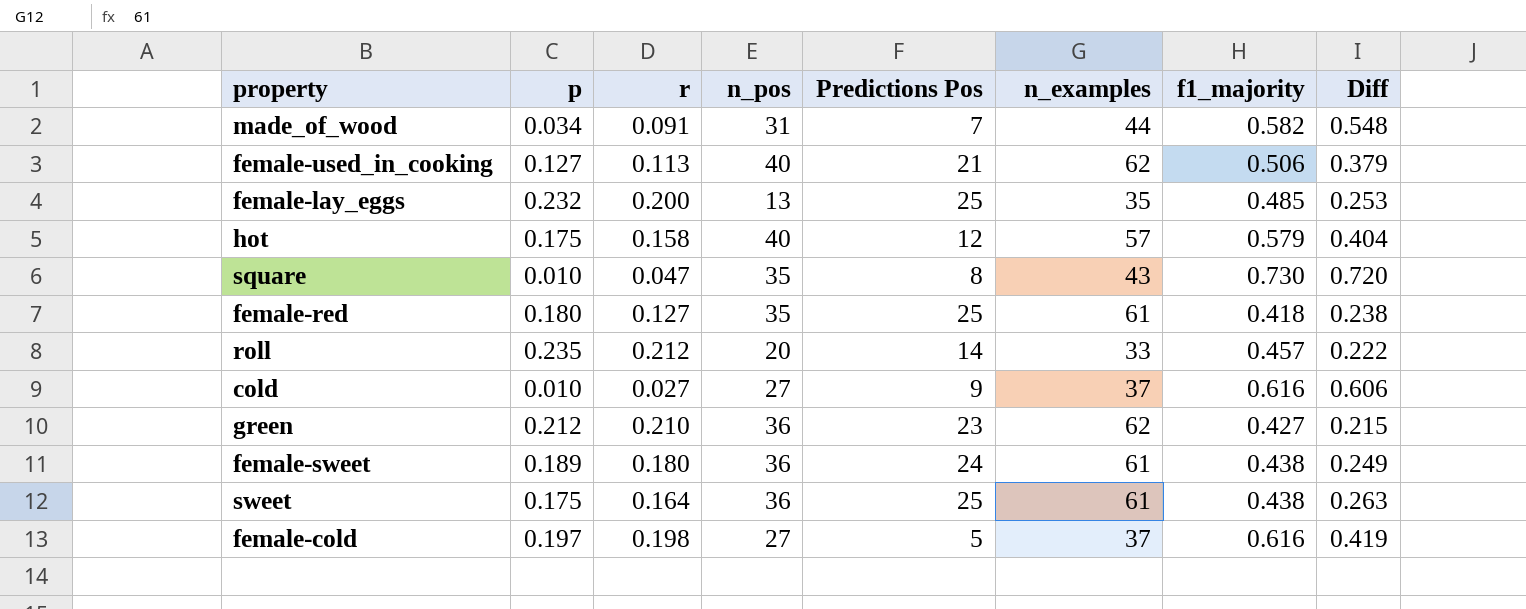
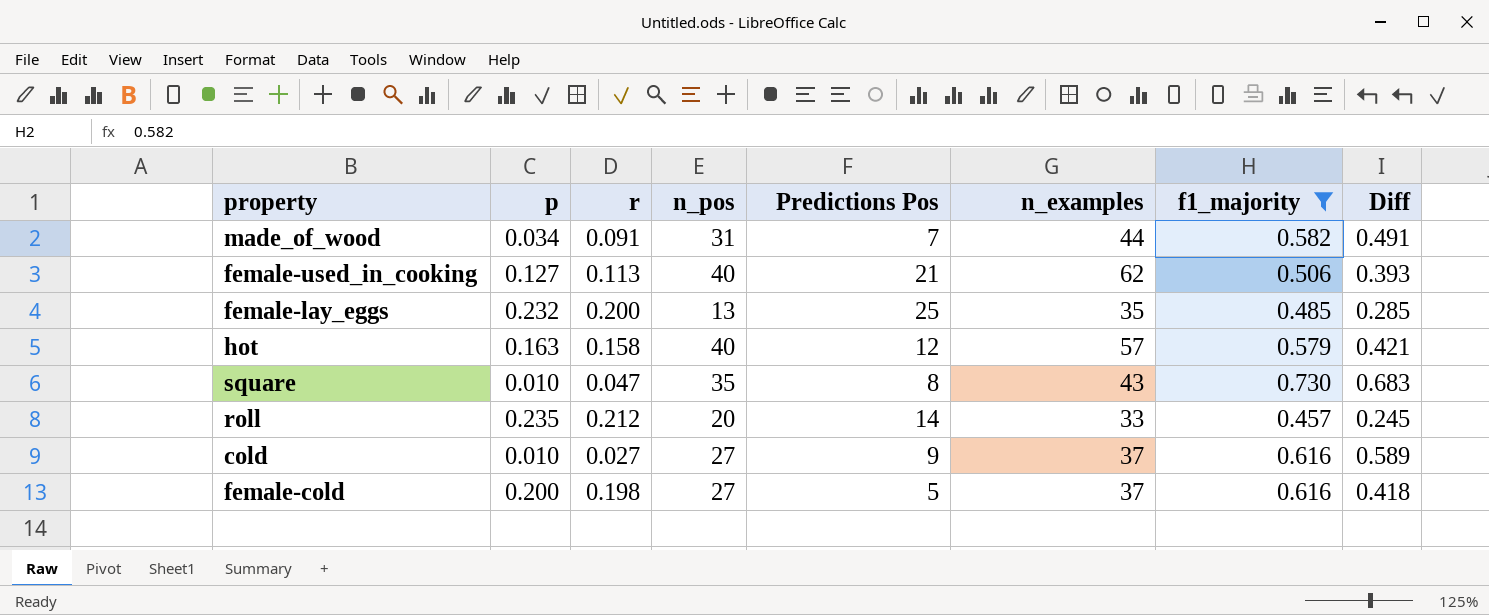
filter: none -> f1_majority >= 0.457
column Diff | formula: [f1_majority] - [p] -> [f1_majority] - [r]
hot | p: 0.175 -> 0.163
female-cold | p: 0.197 -> 0.200

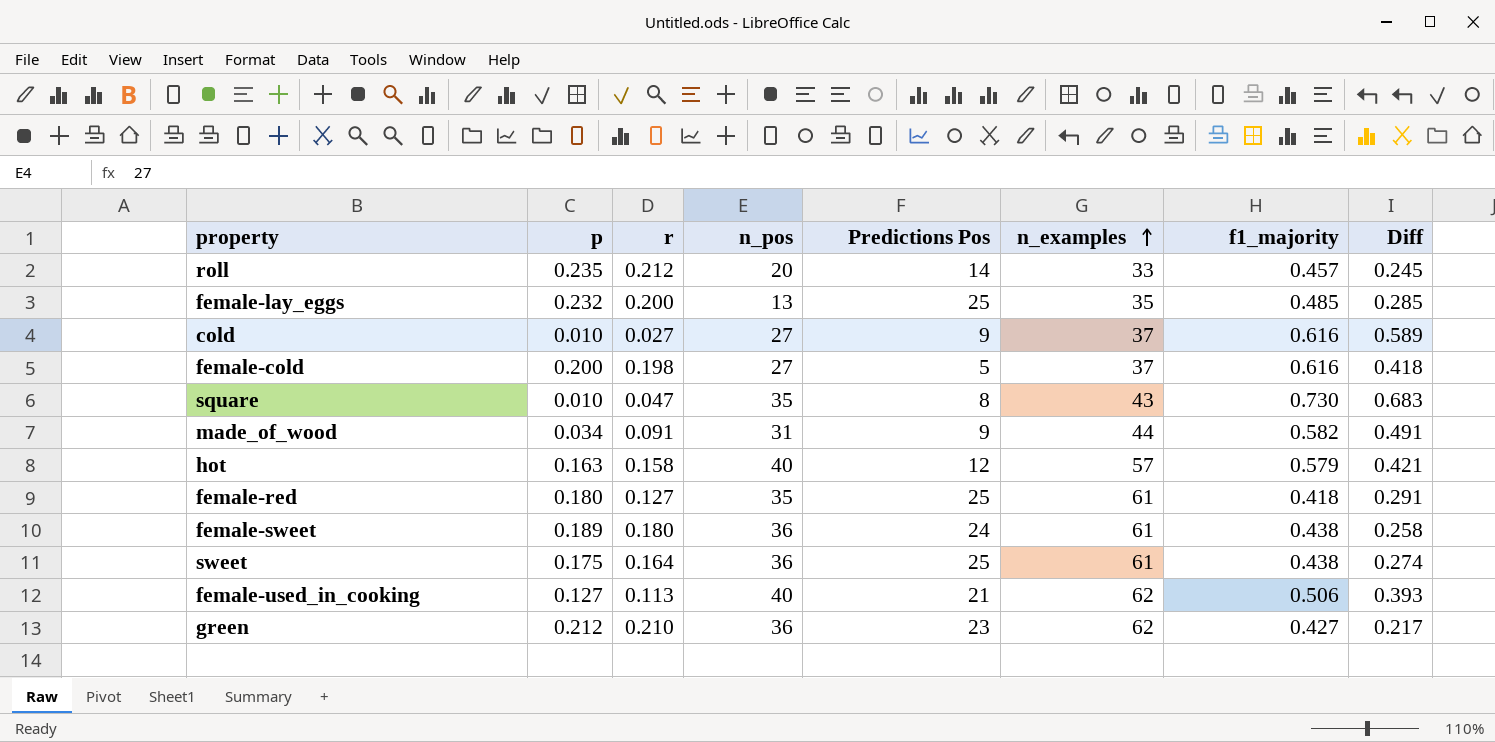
filter: f1_majority >= 0.457 -> none
row order: none -> n_examples ascending
made_of_wood | Predictions Pos: 7 -> 9

